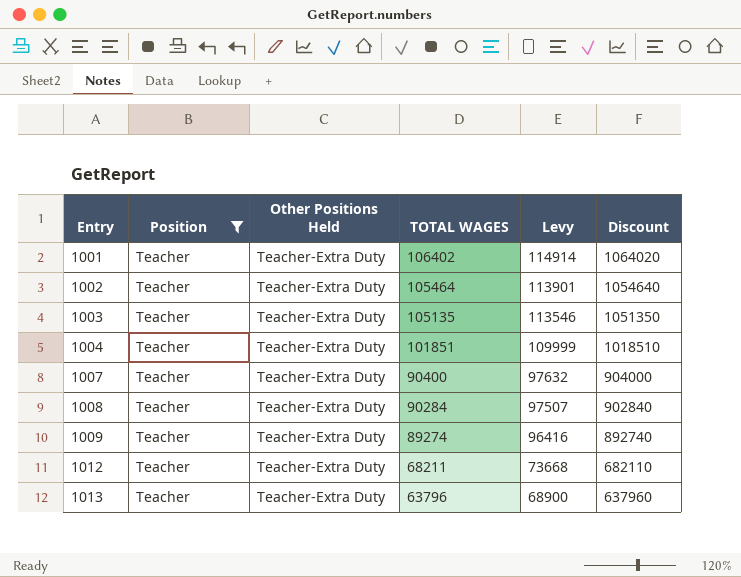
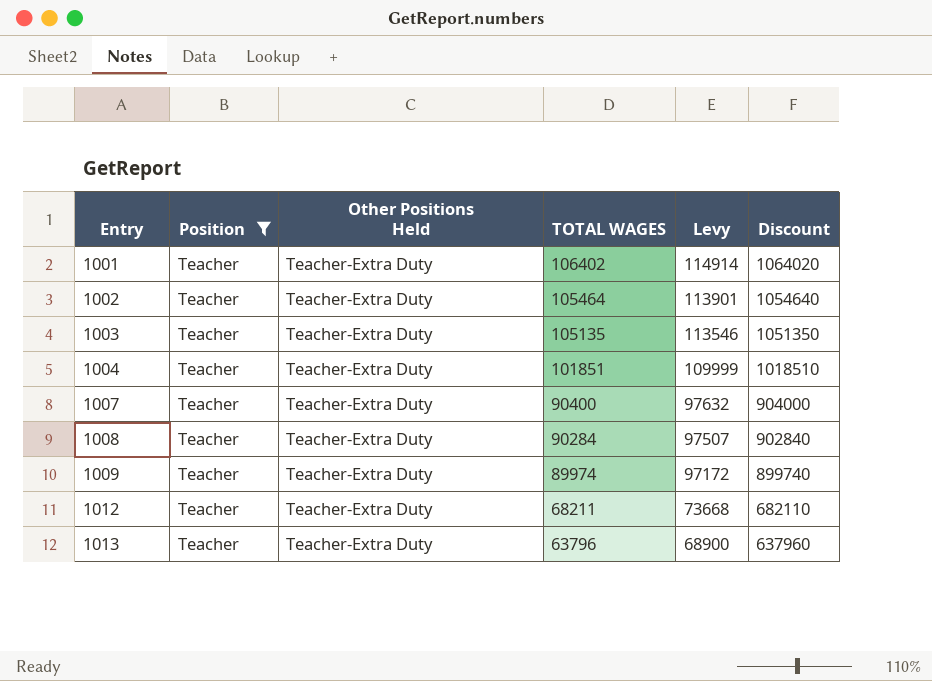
1009 | TOTAL WAGES: 89274 -> 89974
1009 | Levy: 96416 -> 97172
1009 | Discount: 892740 -> 899740

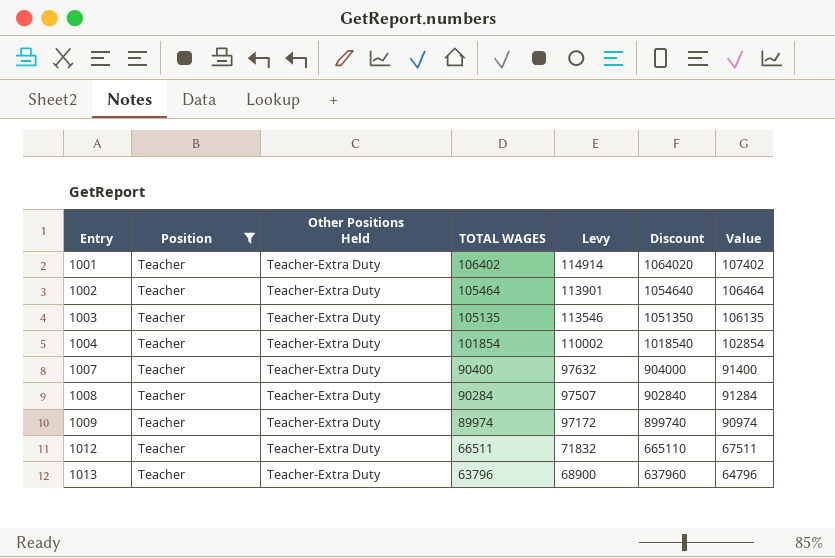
column Value | formula: none -> [TOTAL WAGES] + 1000
1004 | TOTAL WAGES: 101851 -> 101854
1004 | Levy: 109999 -> 110002
1004 | Discount: 1018510 -> 1018540
1012 | TOTAL WAGES: 68211 -> 66511
1012 | Levy: 73668 -> 71832
1012 | Discount: 682110 -> 665110

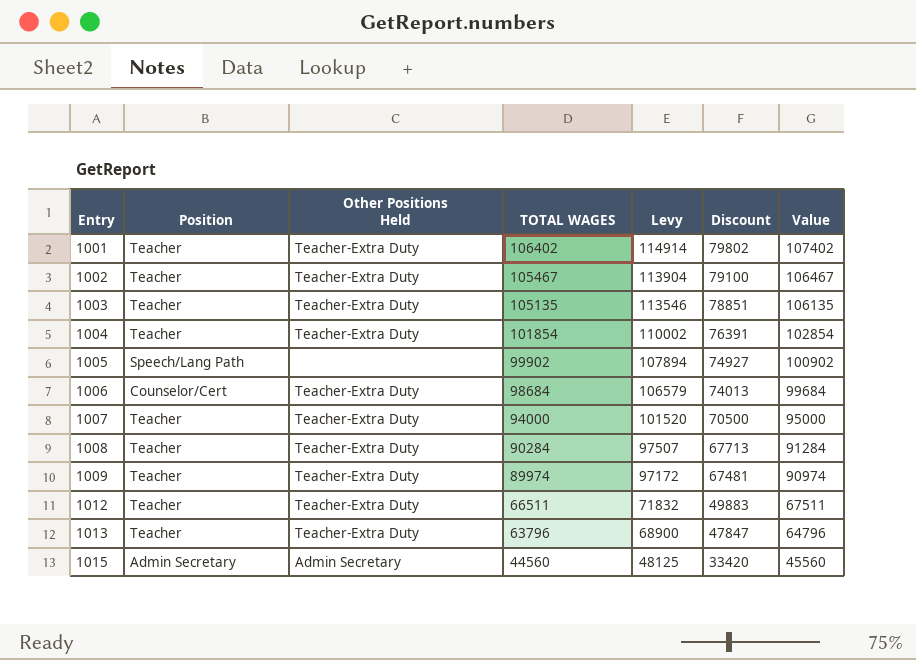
filter: Position = Teacher -> none
column Discount | formula: [TOTAL WAGES] * 10 -> [TOTAL WAGES] * 0.75
1002 | TOTAL WAGES: 105464 -> 105467
1002 | Levy: 113901 -> 113904
1002 | Value: 106464 -> 106467
1007 | TOTAL WAGES: 90400 -> 94000
1007 | Levy: 97632 -> 101520
1007 | Value: 91400 -> 95000

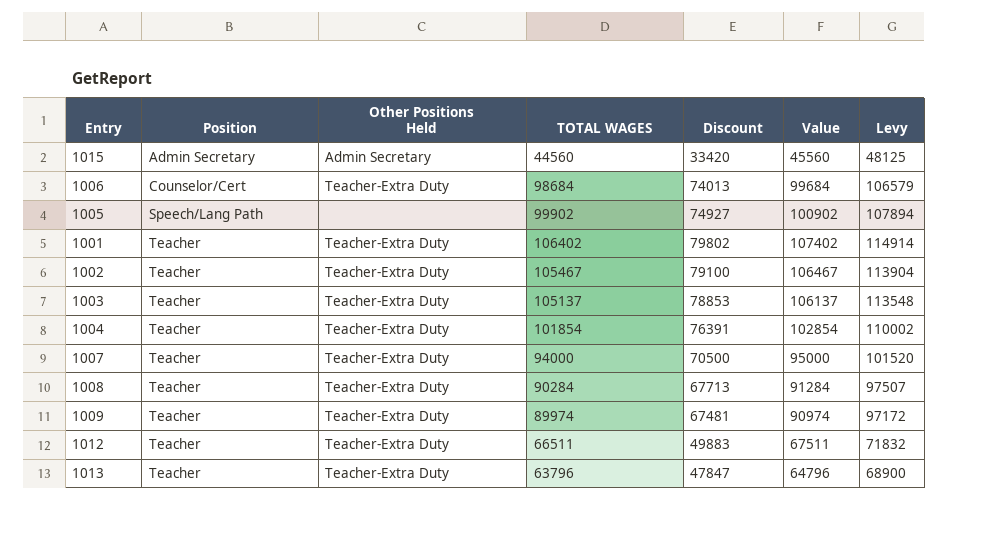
row order: Entry ascending -> Position ascending
column Levy | position: 5 -> 7
1003 | TOTAL WAGES: 105135 -> 105137
1003 | Discount: 78851 -> 78853
1003 | Value: 106135 -> 106137
1003 | Levy: 113546 -> 113548

